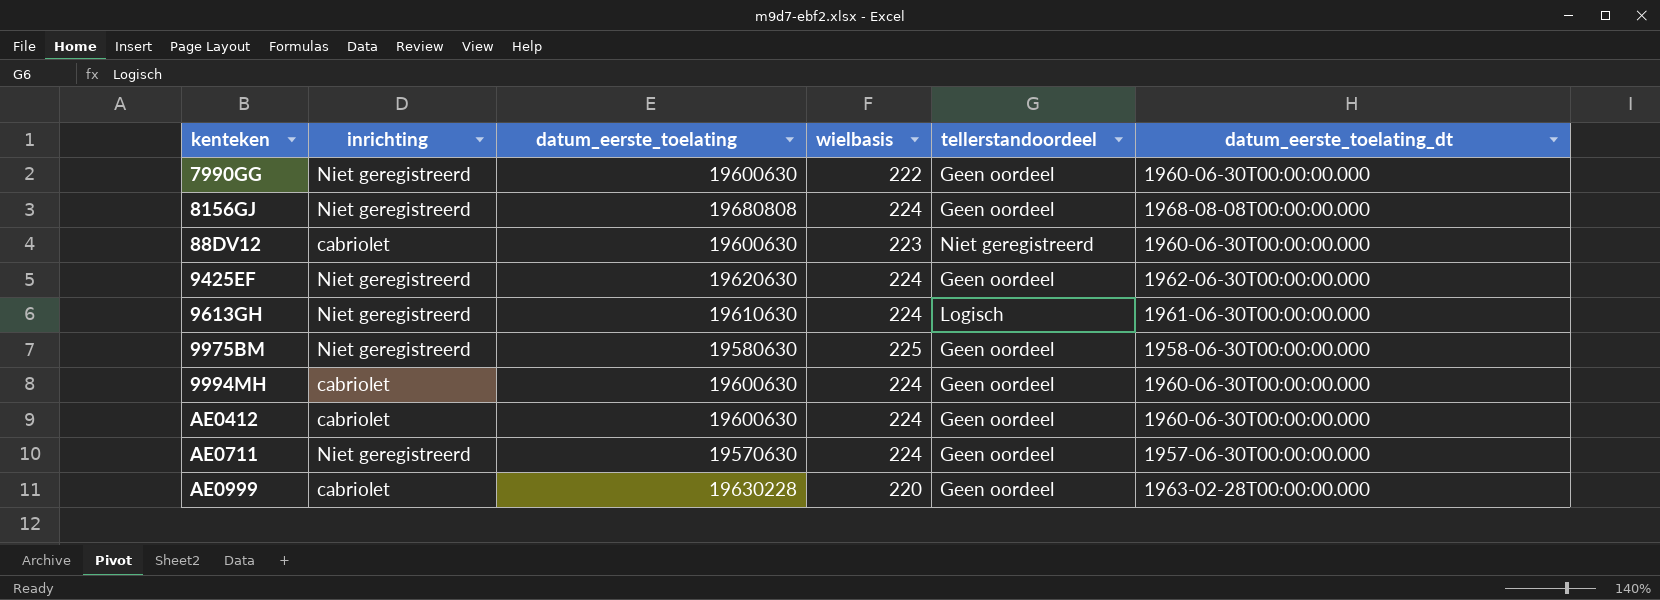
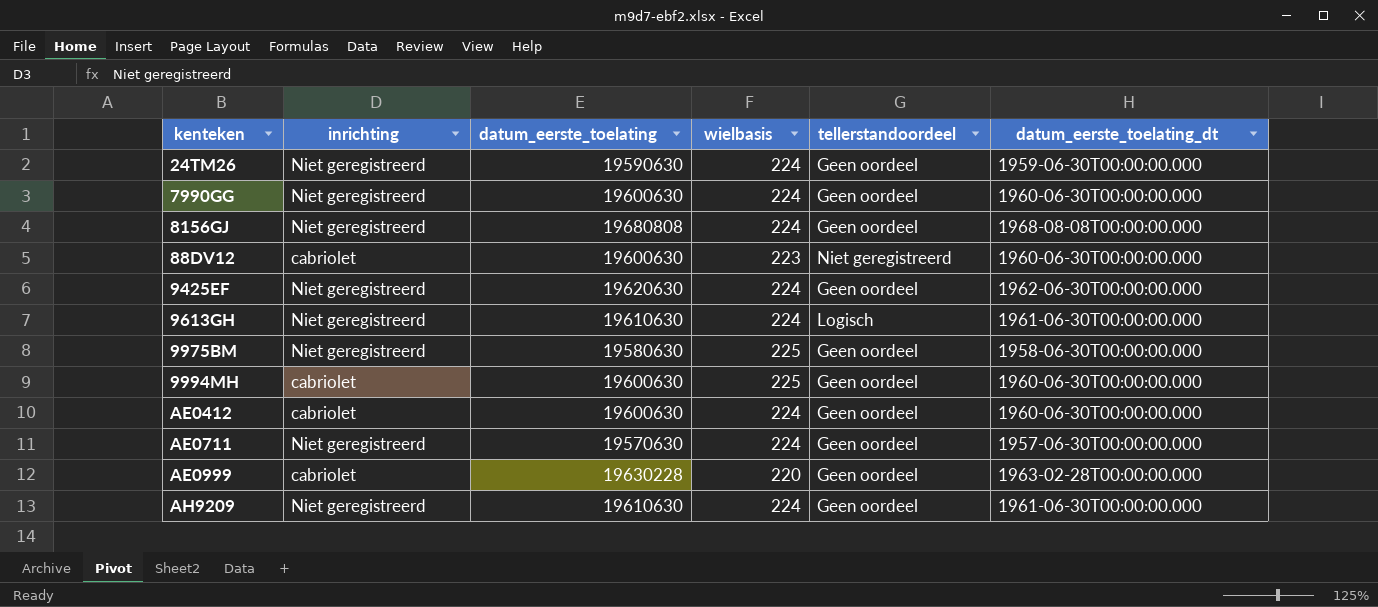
row 24TM26: none -> Niet geregistreerd | 19590630 | 224 | Geen oordeel | 1959-06-30T00:00:00.000
7990GG | wielbasis: 222 -> 224
9994MH | wielbasis: 224 -> 225
row AH9209: none -> Niet geregistreerd | 19610630 | 224 | Geen oordeel | 1961-06-30T00:00:00.000

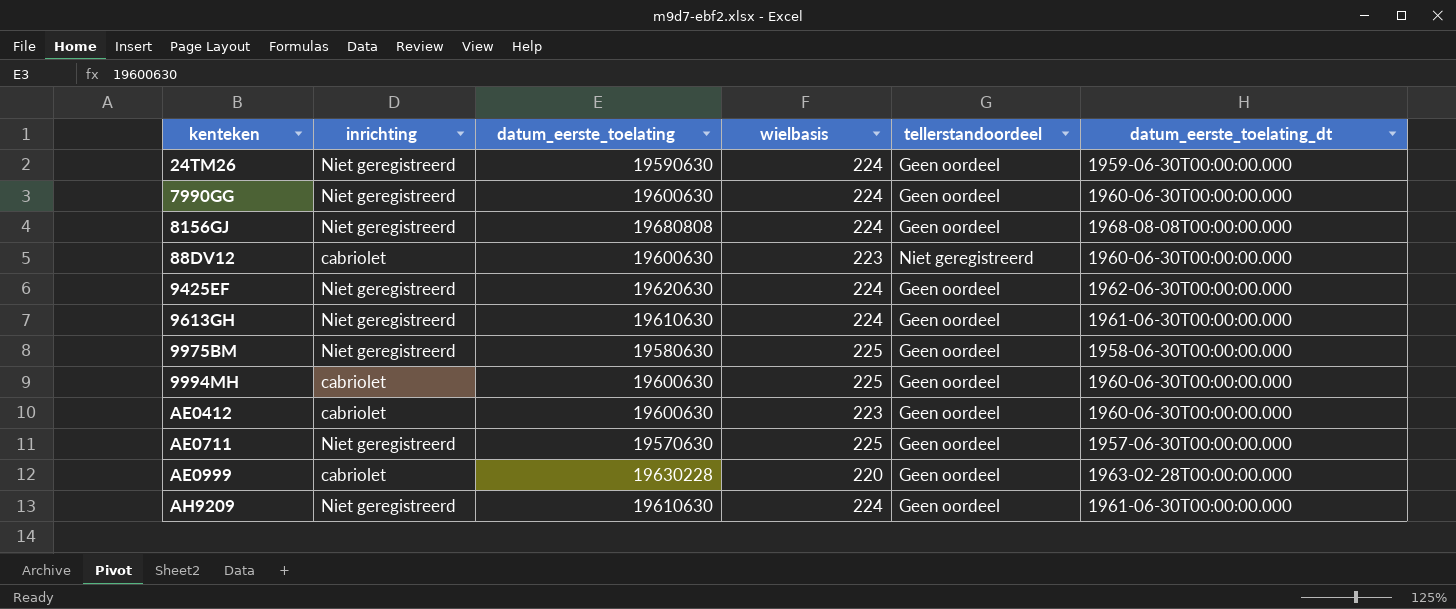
9613GH | tellerstandoordeel: Logisch -> Geen oordeel
AE0412 | wielbasis: 224 -> 223
AE0711 | wielbasis: 224 -> 225

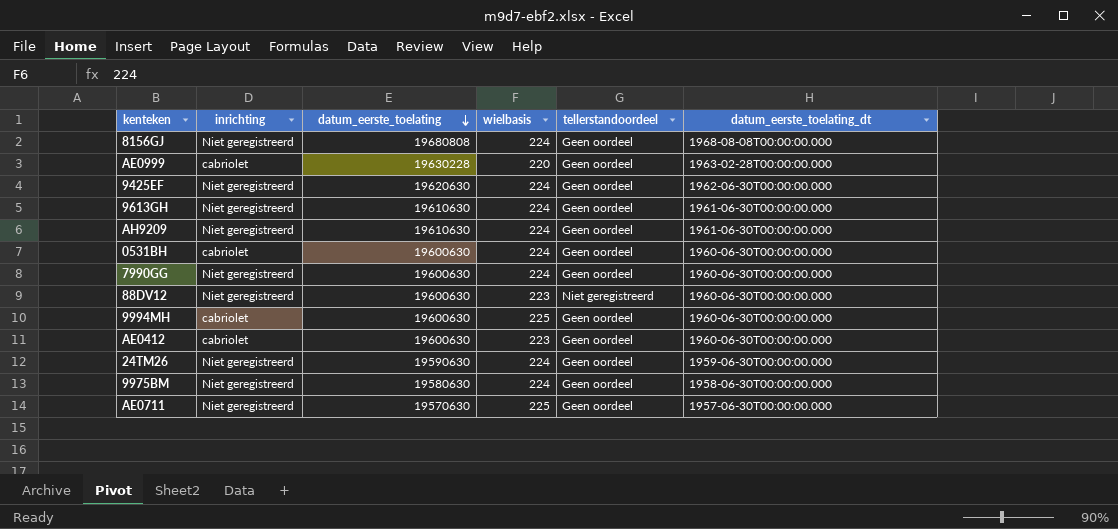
row order: none -> datum_eerste_toelating descending
row 0531BH: none -> cabriolet | 19600630 | 224 | Geen oordeel | 1960-06-30T00:00:00.000
88DV12 | inrichting: cabriolet -> Niet geregistreerd
9975BM | wielbasis: 225 -> 224

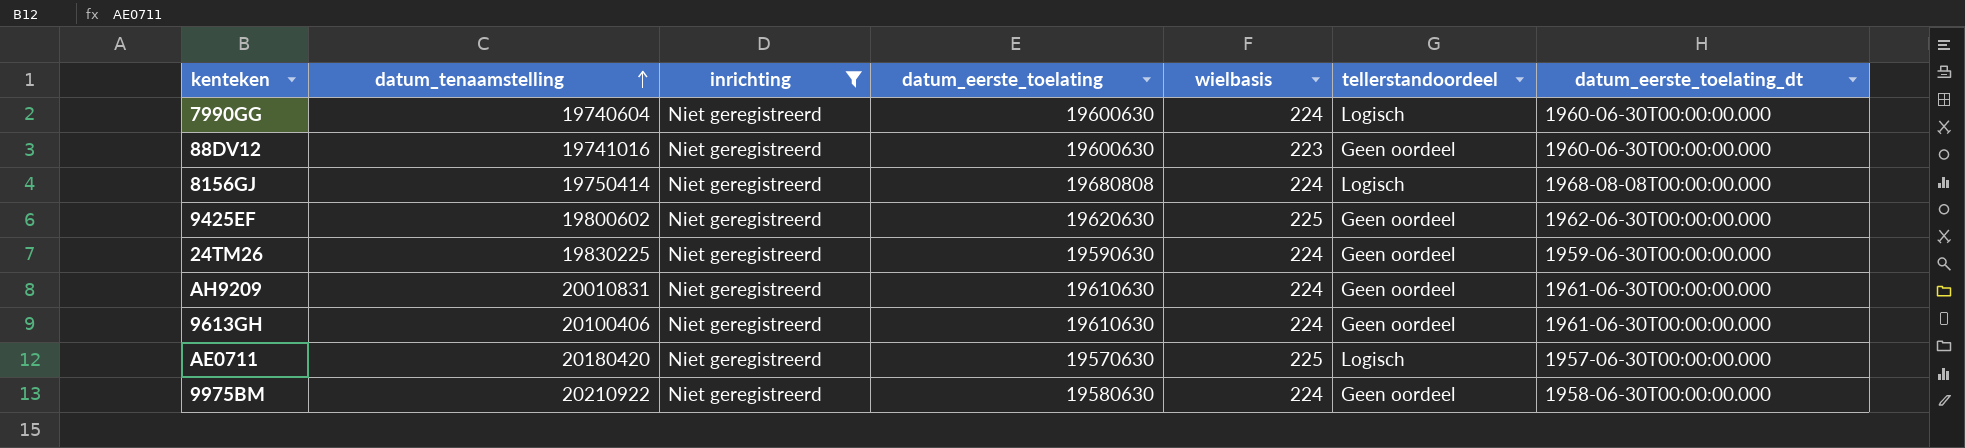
filter: none -> inrichting = Niet geregistreerd
row order: datum_eerste_toelating descending -> datum_tenaamstelling ascending
column datum_tenaamstelling | position: none -> 2
7990GG | tellerstandoordeel: Geen oordeel -> Logisch
88DV12 | tellerstandoordeel: Niet geregistreerd -> Geen oordeel
8156GJ | tellerstandoordeel: Geen oordeel -> Logisch
9425EF | wielbasis: 224 -> 225
AE0711 | tellerstandoordeel: Geen oordeel -> Logisch

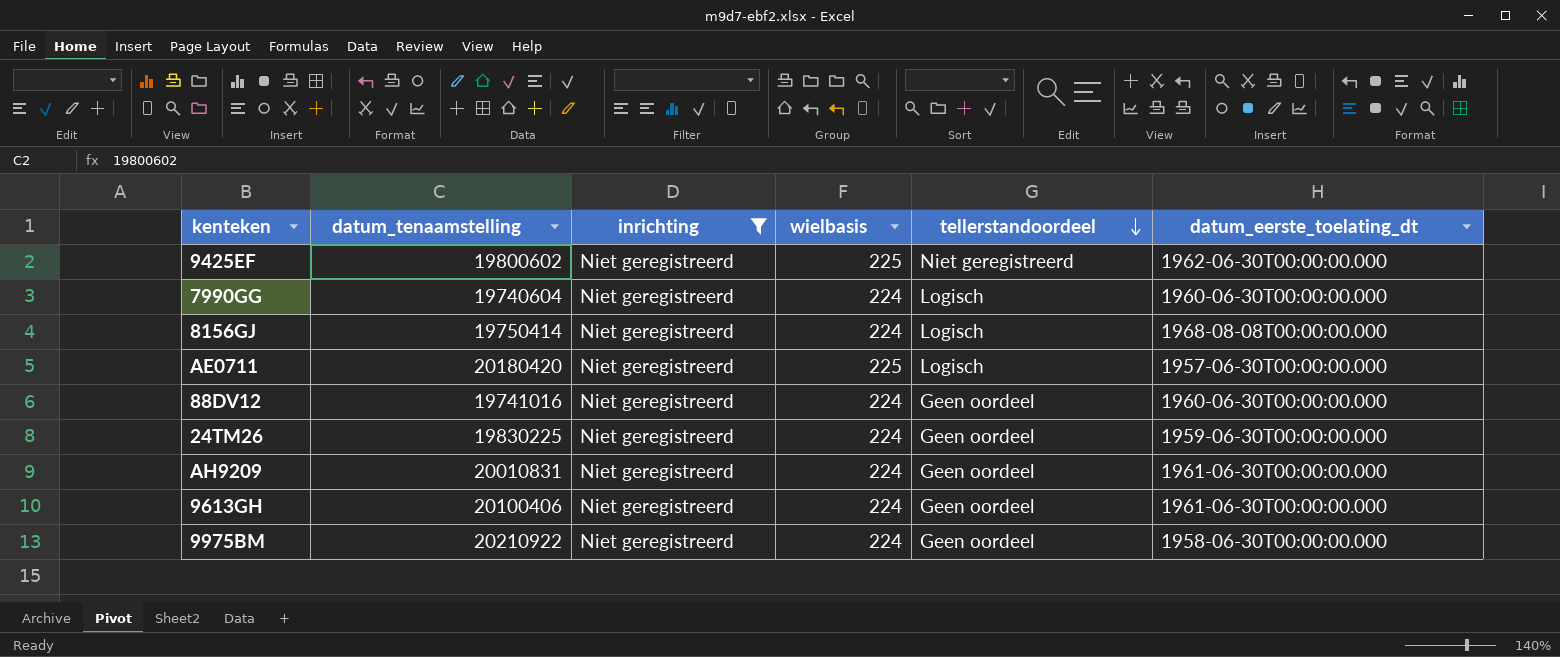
row order: datum_tenaamstelling ascending -> tellerstandoordeel descending
column datum_eerste_toelating | position: 4 -> none
9425EF | tellerstandoordeel: Geen oordeel -> Niet geregistreerd
88DV12 | wielbasis: 223 -> 224

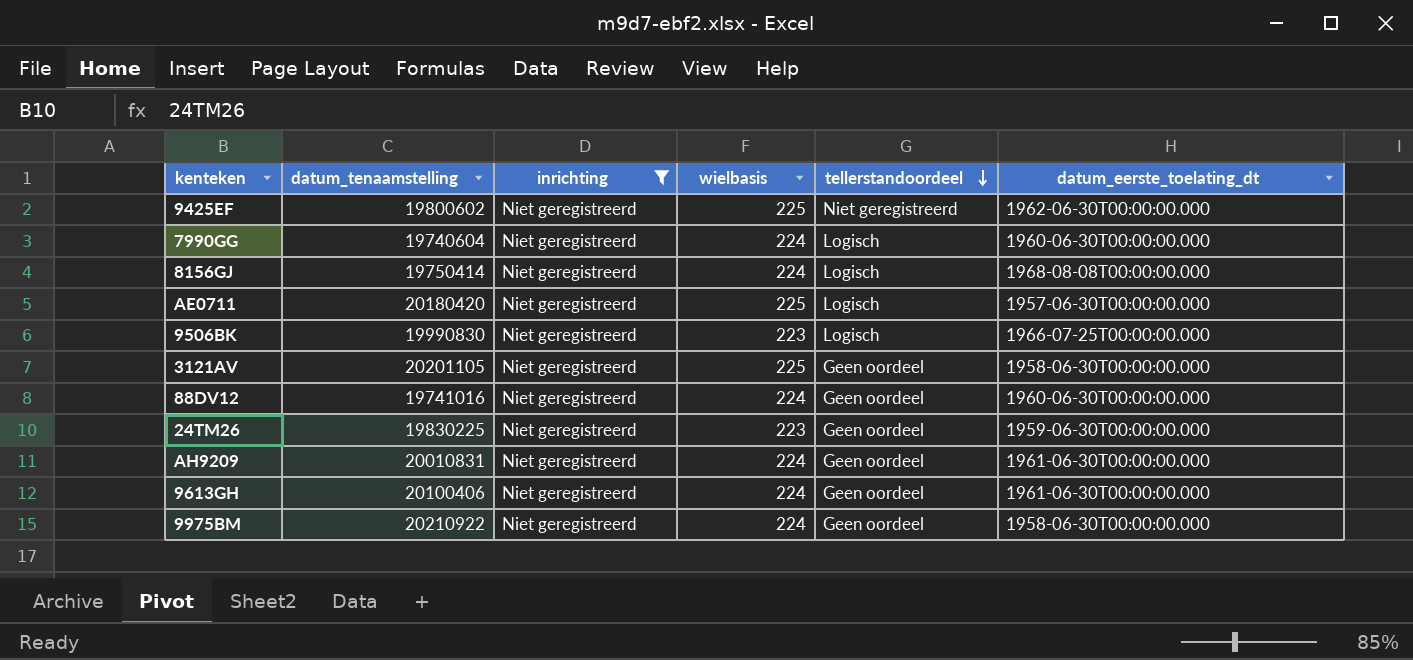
row 9506BK: none -> 19990830 | Niet geregistreerd | 223 | Logisch | 1966-07-25T00:00:00.000
row 3121AV: none -> 20201105 | Niet geregistreerd | 225 | Geen oordeel | 1958-06-30T00:00:00.000
24TM26 | wielbasis: 224 -> 223

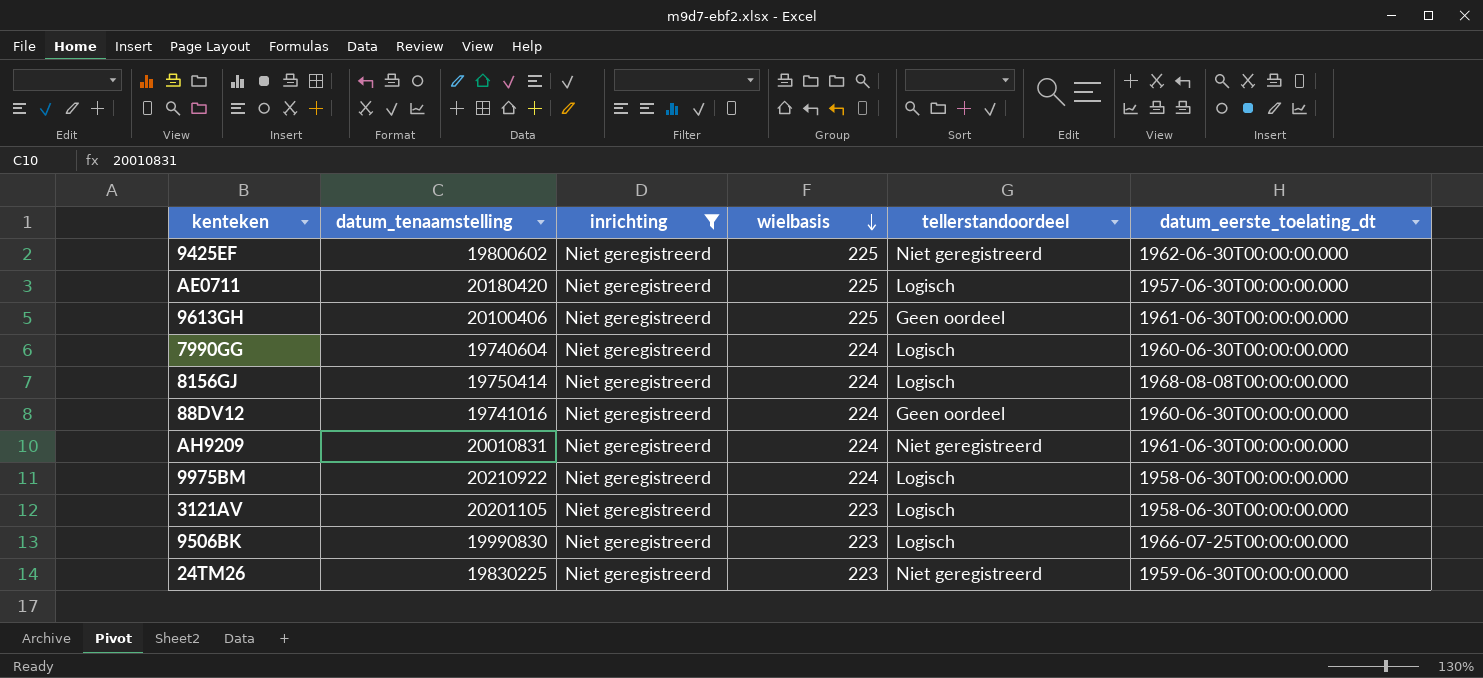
row order: tellerstandoordeel descending -> wielbasis descending
9613GH | wielbasis: 224 -> 225
AH9209 | tellerstandoordeel: Geen oordeel -> Niet geregistreerd
9975BM | tellerstandoordeel: Geen oordeel -> Logisch
3121AV | wielbasis: 225 -> 223
3121AV | tellerstandoordeel: Geen oordeel -> Logisch
24TM26 | tellerstandoordeel: Geen oordeel -> Niet geregistreerd

